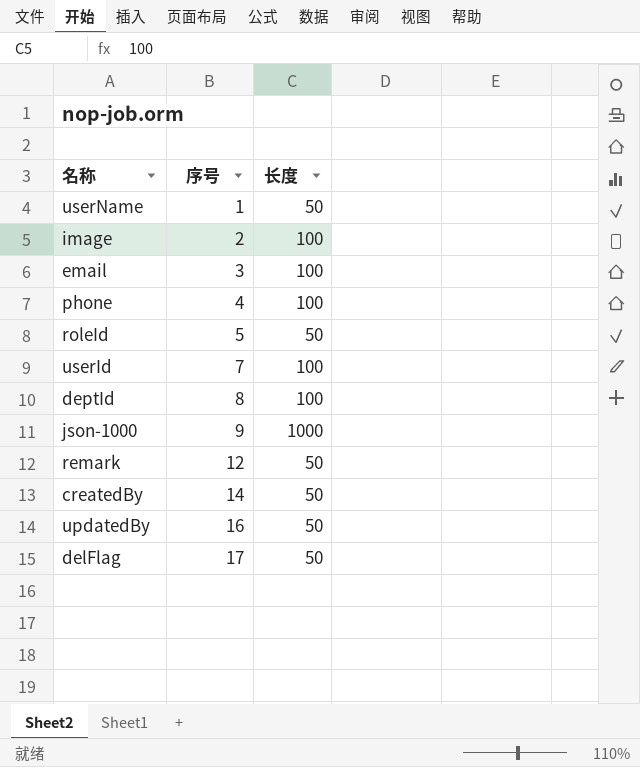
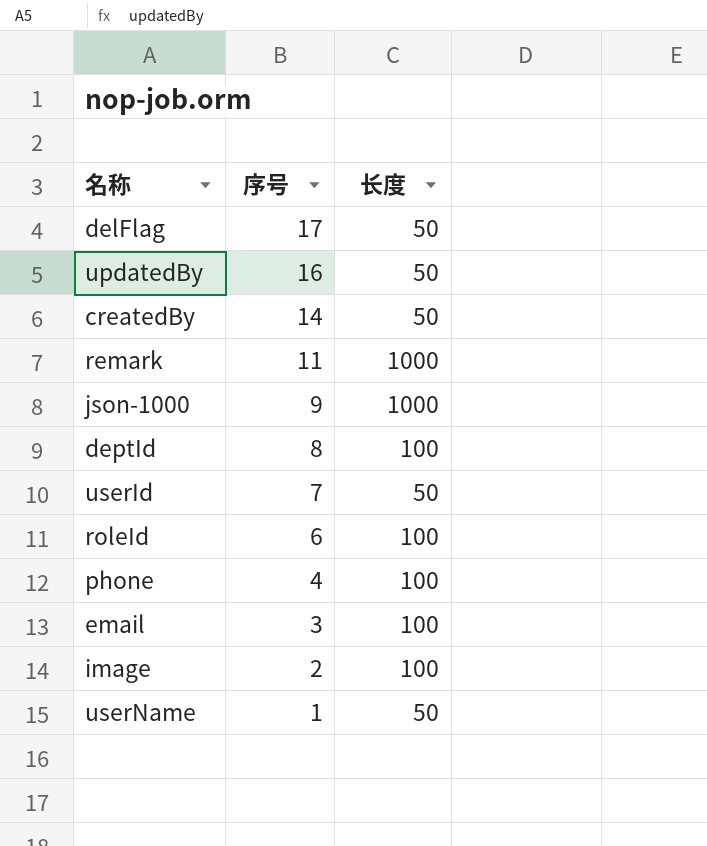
row order: 序号 ascending -> 序号 descending
remark | 序号: 12 -> 11
remark | 长度: 50 -> 1000
userId | 长度: 100 -> 50
roleId | 序号: 5 -> 6
roleId | 长度: 50 -> 100

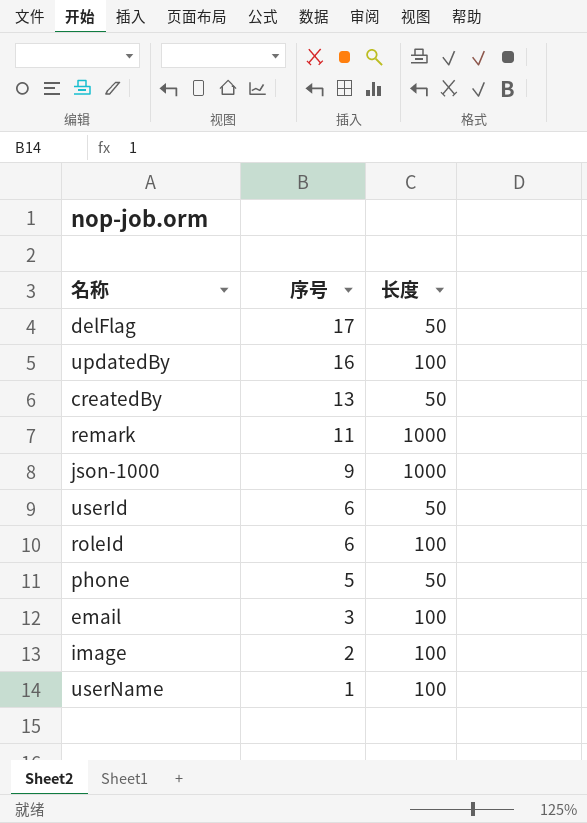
row deptId: 8 | 100 -> none
updatedBy | 长度: 50 -> 100
createdBy | 序号: 14 -> 13
userId | 序号: 7 -> 6
phone | 序号: 4 -> 5
phone | 长度: 100 -> 50
userName | 长度: 50 -> 100

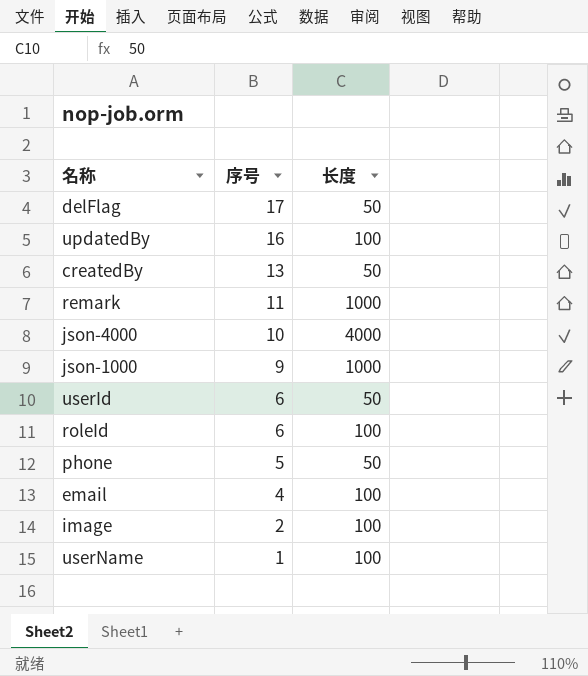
row json-4000: none -> 10 | 4000
email | 序号: 3 -> 4

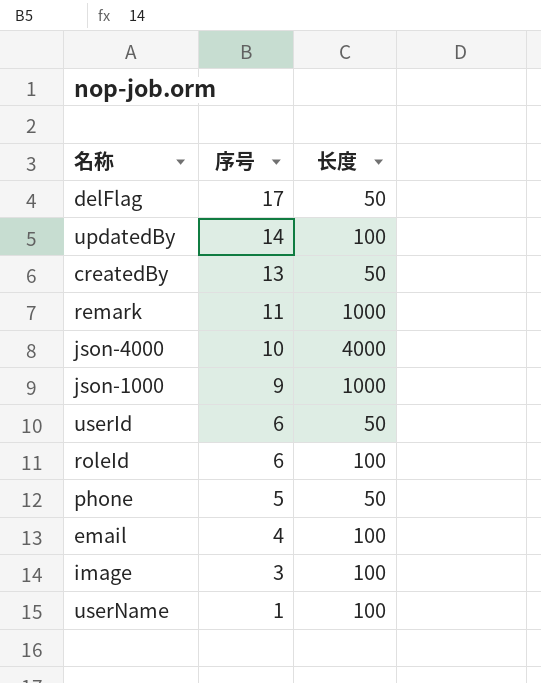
updatedBy | 序号: 16 -> 14
image | 序号: 2 -> 3

